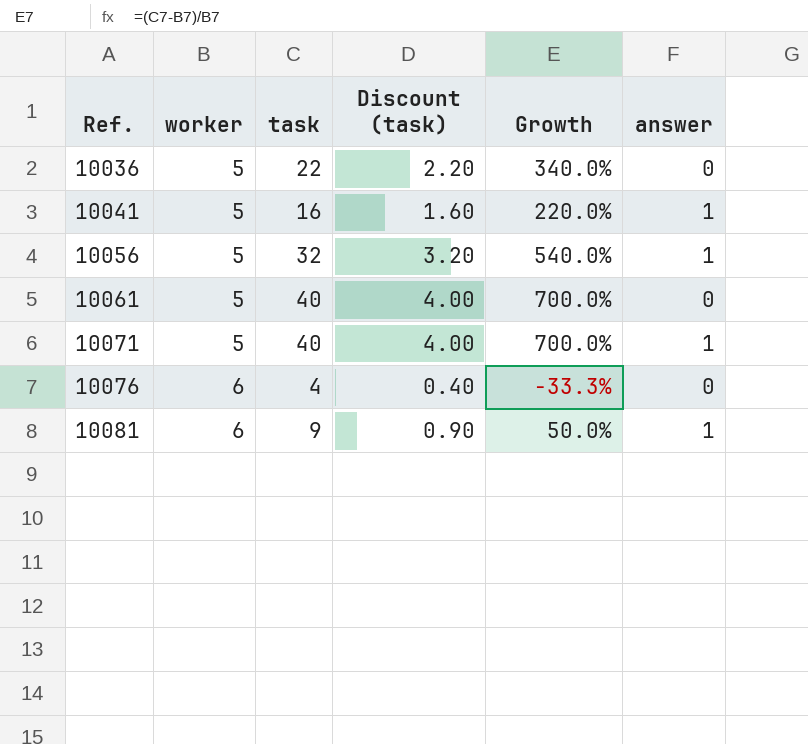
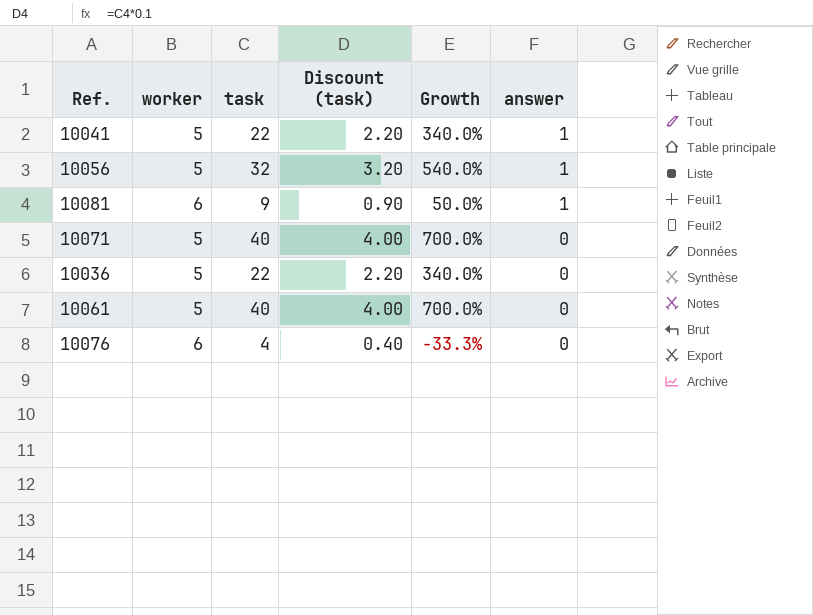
row order: Ref. ascending -> answer descending
10041 | task: 16 -> 22
10041 | Discount (task): 1.60 -> 2.20
10041 | Growth: 220.0% -> 340.0%
10071 | answer: 1 -> 0

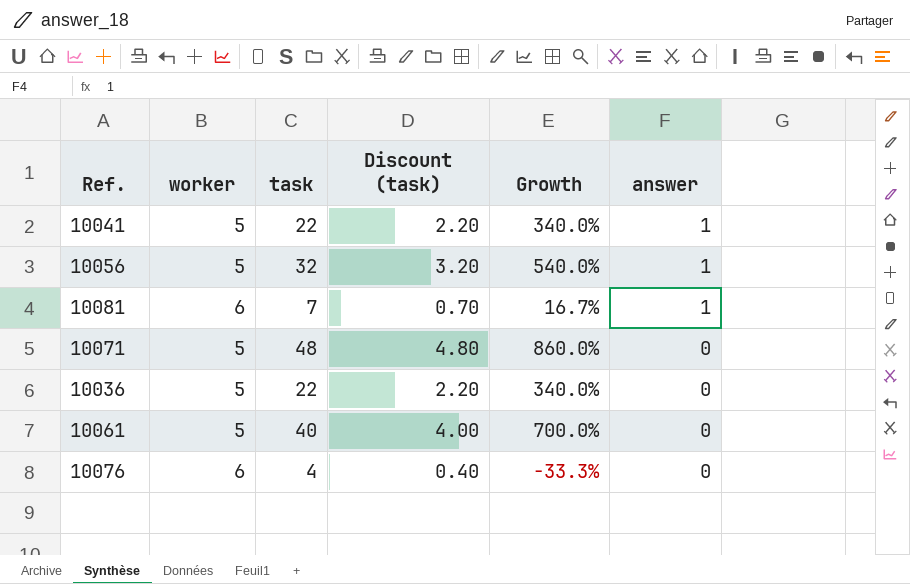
10081 | task: 9 -> 7
10081 | Discount (task): 0.90 -> 0.70
10081 | Growth: 50.0% -> 16.7%
10071 | task: 40 -> 48
10071 | Discount (task): 4.00 -> 4.80
10071 | Growth: 700.0% -> 860.0%

